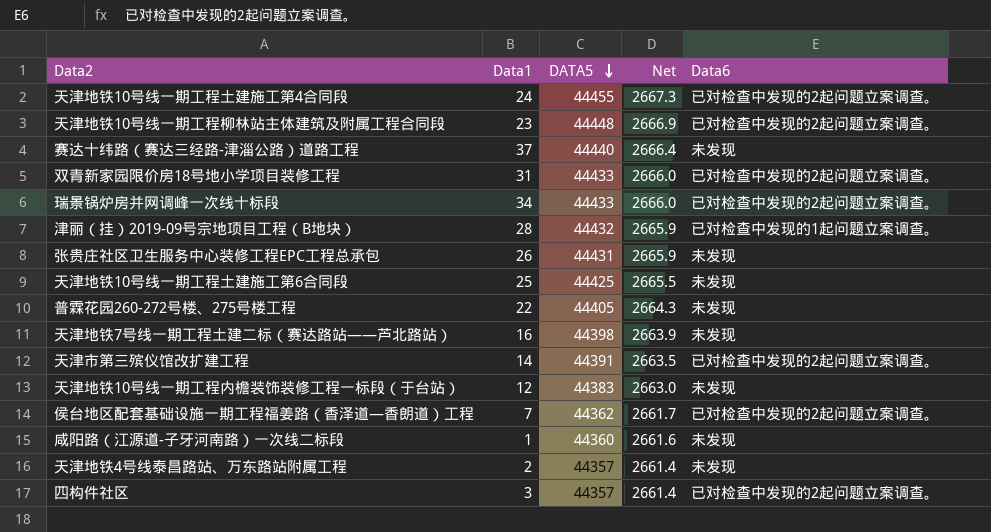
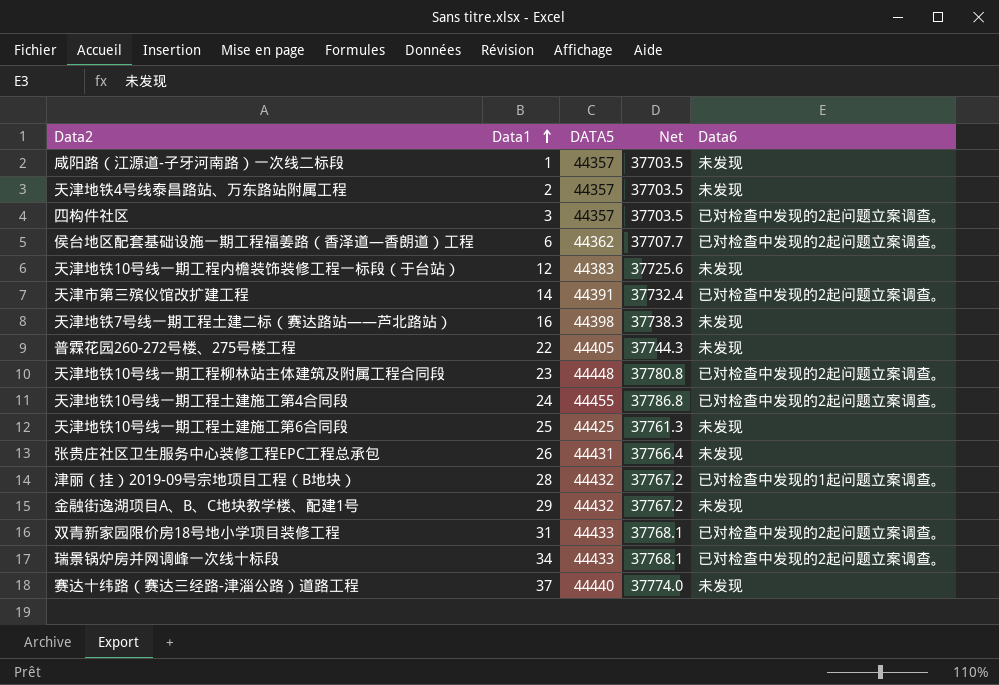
row order: DATA5 descending -> Data1 ascending
column Net | formula: [DATA5] * 0.06 -> [DATA5] * 0.85
咸阳路（江源道-子牙河南路）一次线二标段 | DATA5: 44360 -> 44357
侯台地区配套基础设施一期工程福姜路（香泽道—香朗道）工程 | Data1: 7 -> 6
row 金融街逸湖项目A、B、C地块教学楼、配建1号: none -> 29 | 44432 | 37767.2 | 未发现

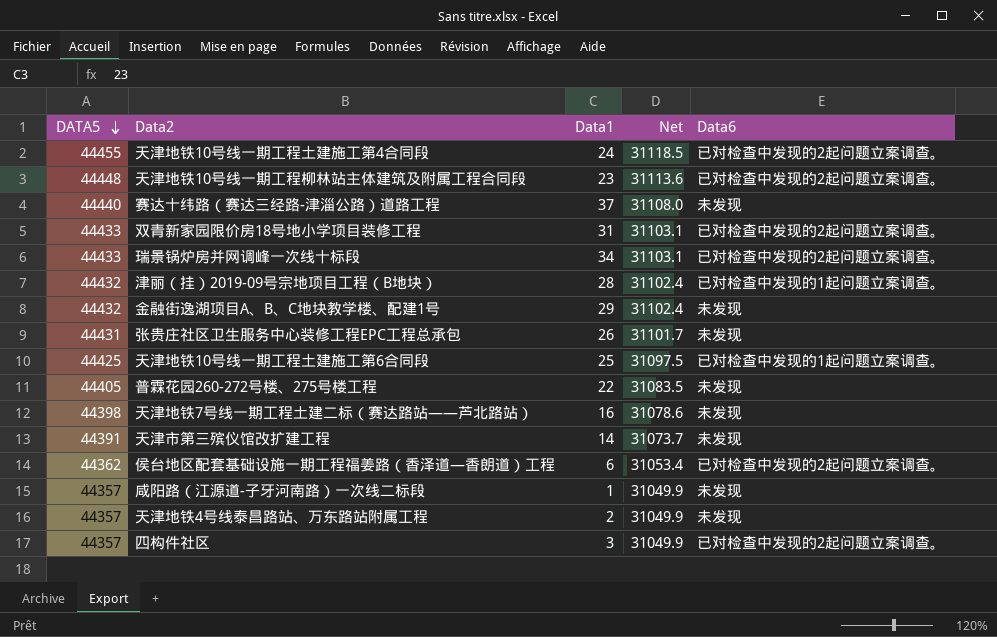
row order: Data1 ascending -> DATA5 descending
column DATA5 | position: 3 -> 1
column Net | formula: [DATA5] * 0.85 -> [DATA5] * 0.7
row 天津地铁10号线一期工程内檐装饰装修工程一标段（于台站）: 12 | 44383 | 37725.6 | 未发现 -> none
天津地铁10号线一期工程土建施工第6合同段 | Data6: 未发现 -> 已对检查中发现的1起问题立案调查。
天津市第三殡仪馆改扩建工程 | Data6: 已对检查中发现的2起问题立案调查。 -> 未发现

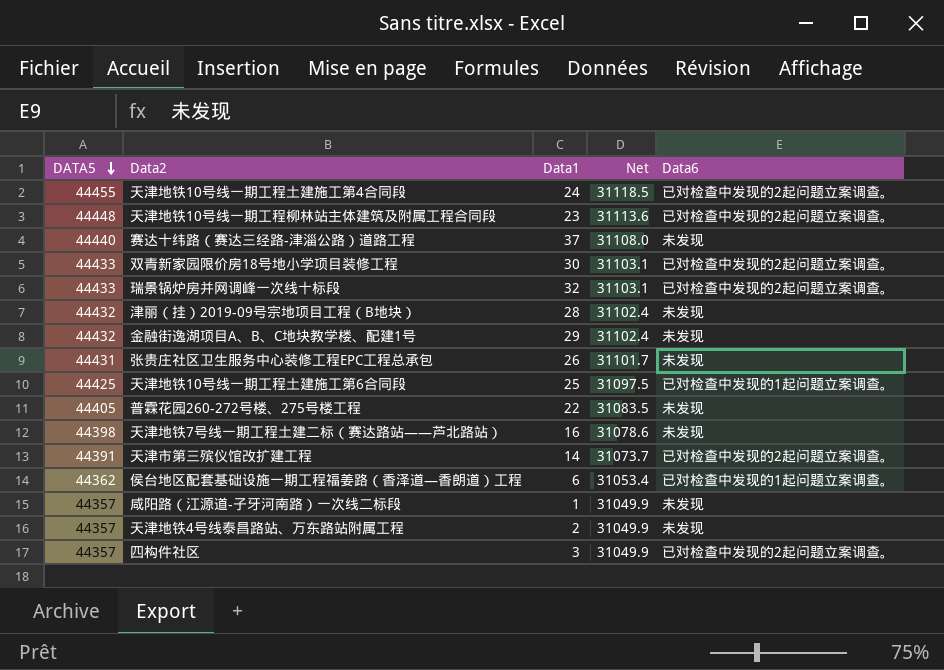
双青新家园限价房18号地小学项目装修工程 | Data1: 31 -> 30
瑞景锅炉房并网调峰一次线十标段 | Data1: 34 -> 32
津丽（挂）2019-09号宗地项目工程（B地块） | Data6: 已对检查中发现的1起问题立案调查。 -> 未发现
天津市第三殡仪馆改扩建工程 | Data6: 未发现 -> 已对检查中发现的2起问题立案调查。
侯台地区配套基础设施一期工程福姜路（香泽道—香朗道）工程 | Data6: 已对检查中发现的2起问题立案调查。 -> 已对检查中发现的1起问题立案调查。

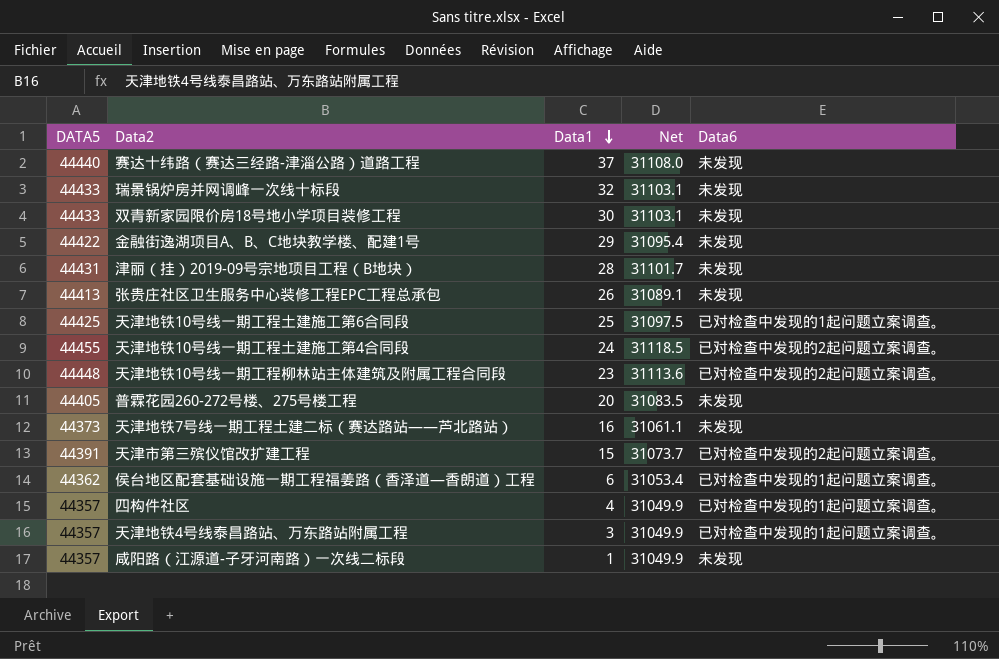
row order: DATA5 descending -> Data1 descending
瑞景锅炉房并网调峰一次线十标段 | Data6: 已对检查中发现的2起问题立案调查。 -> 未发现
双青新家园限价房18号地小学项目装修工程 | Data6: 已对检查中发现的2起问题立案调查。 -> 未发现
金融街逸湖项目A、B、C地块教学楼、配建1号 | DATA5: 44432 -> 44422
金融街逸湖项目A、B、C地块教学楼、配建1号 | Net: 31102.4 -> 31095.4
津丽（挂）2019-09号宗地项目工程（B地块） | DATA5: 44432 -> 44431
津丽（挂）2019-09号宗地项目工程（B地块） | Net: 31102.4 -> 31101.7
张贵庄社区卫生服务中心装修工程EPC工程总承包 | DATA5: 44431 -> 44413
张贵庄社区卫生服务中心装修工程EPC工程总承包 | Net: 31101.7 -> 31089.1
普霖花园260-272号楼、275号楼工程 | Data1: 22 -> 20
天津地铁7号线一期工程土建二标（赛达路站——芦北路站） | DATA5: 44398 -> 44373
天津地铁7号线一期工程土建二标（赛达路站——芦北路站） | Net: 31078.6 -> 31061.1
天津市第三殡仪馆改扩建工程 | Data1: 14 -> 15
四构件社区 | Data1: 3 -> 4
四构件社区 | Data6: 已对检查中发现的2起问题立案调查。 -> 已对检查中发现的1起问题立案调查。
天津地铁4号线泰昌路站、万东路站附属工程 | Data1: 2 -> 3
天津地铁4号线泰昌路站、万东路站附属工程 | Data6: 未发现 -> 已对检查中发现的1起问题立案调查。

